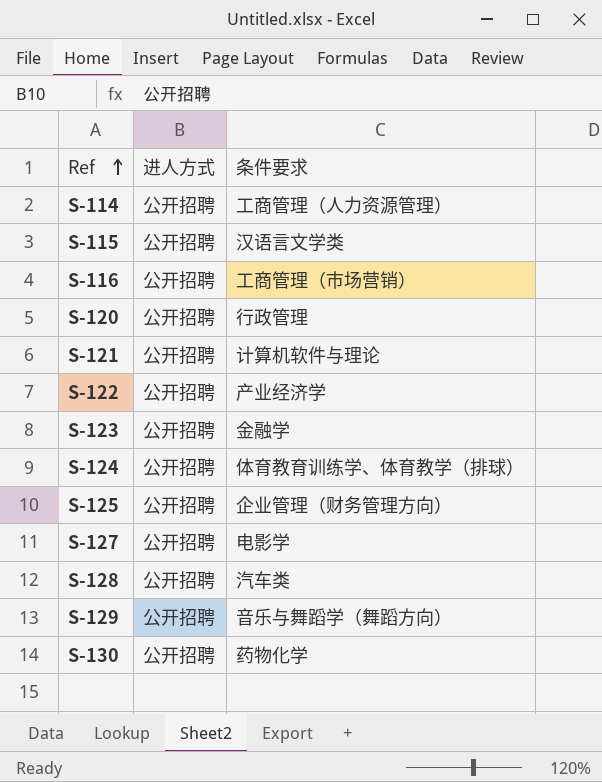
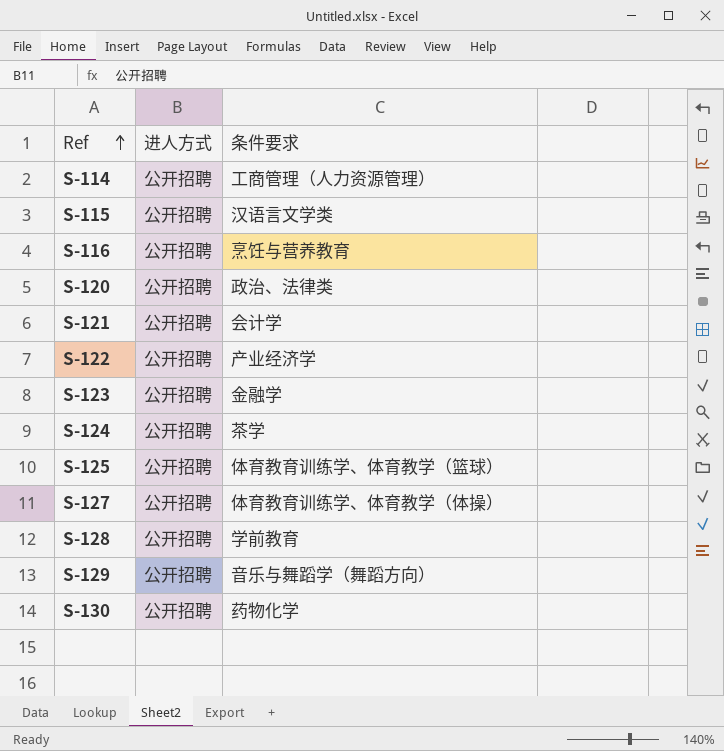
S-116 | 条件要求: 工商管理（市场营销） -> 烹饪与营养教育
S-120 | 条件要求: 行政管理 -> 政治、法律类
S-121 | 条件要求: 计算机软件与理论 -> 会计学
S-124 | 条件要求: 体育教育训练学、体育教学（排球） -> 茶学
S-125 | 条件要求: 企业管理（财务管理方向） -> 体育教育训练学、体育教学（篮球）
S-127 | 条件要求: 电影学 -> 体育教育训练学、体育教学（体操）
S-128 | 条件要求: 汽车类 -> 学前教育

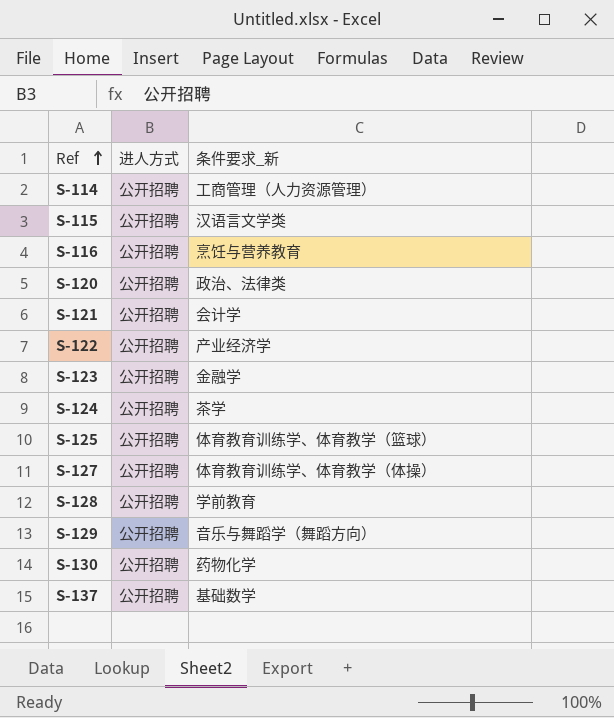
column name: 条件要求 -> 条件要求_新
row S-137: none -> 公开招聘 | 基础数学

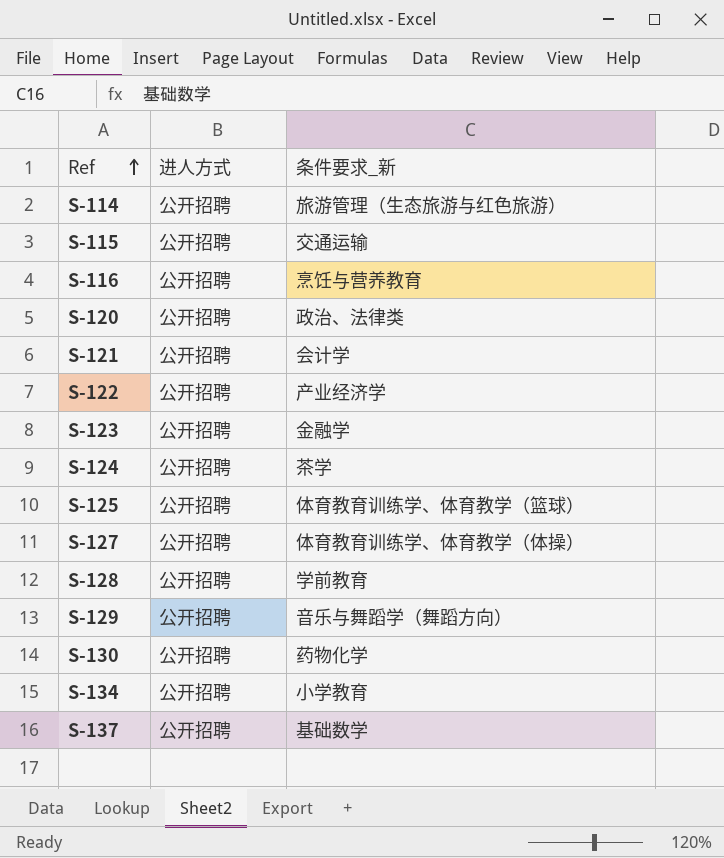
S-114 | 条件要求_新: 工商管理（人力资源管理） -> 旅游管理（生态旅游与红色旅游）
S-115 | 条件要求_新: 汉语言文学类 -> 交通运输
row S-134: none -> 公开招聘 | 小学教育

